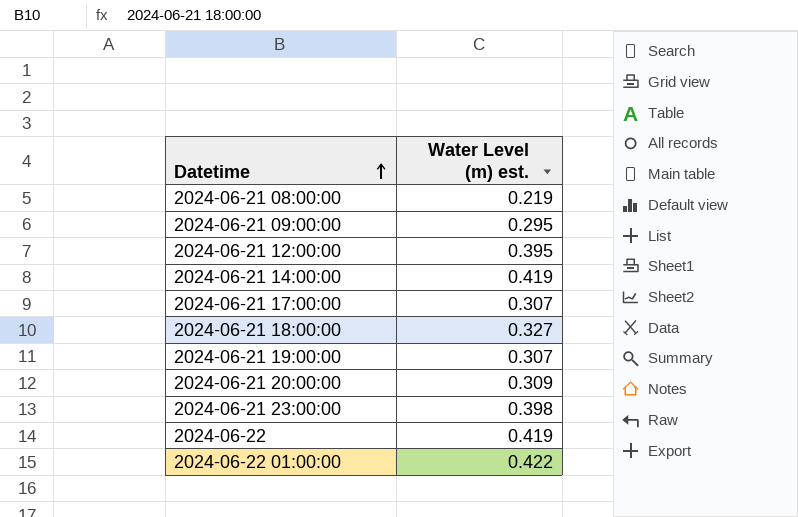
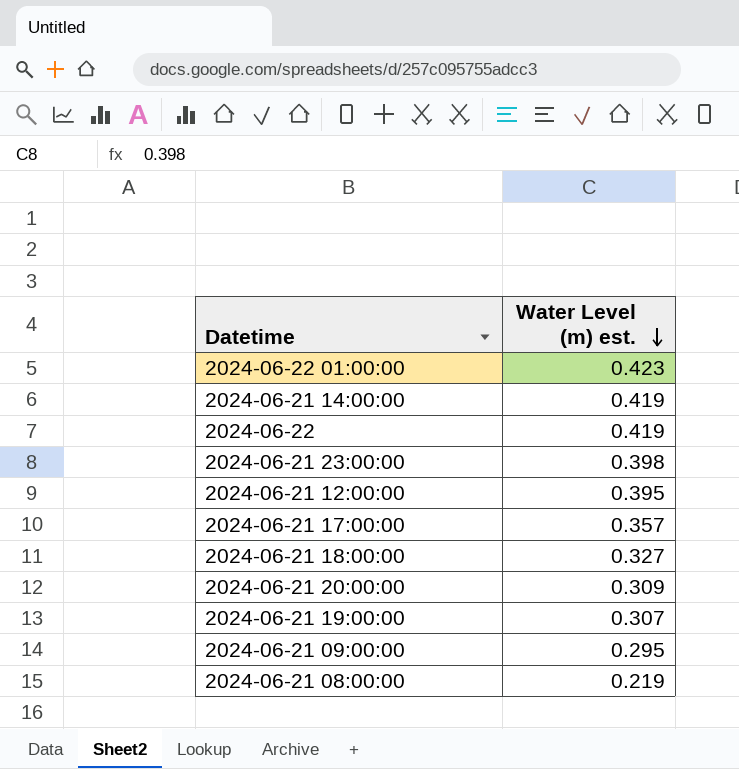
row order: Datetime ascending -> Water Level (m) est. descending
2024-06-22 01:00:00 | Water Level (m) est.: 0.422 -> 0.423
2024-06-21 17:00:00 | Water Level (m) est.: 0.307 -> 0.357

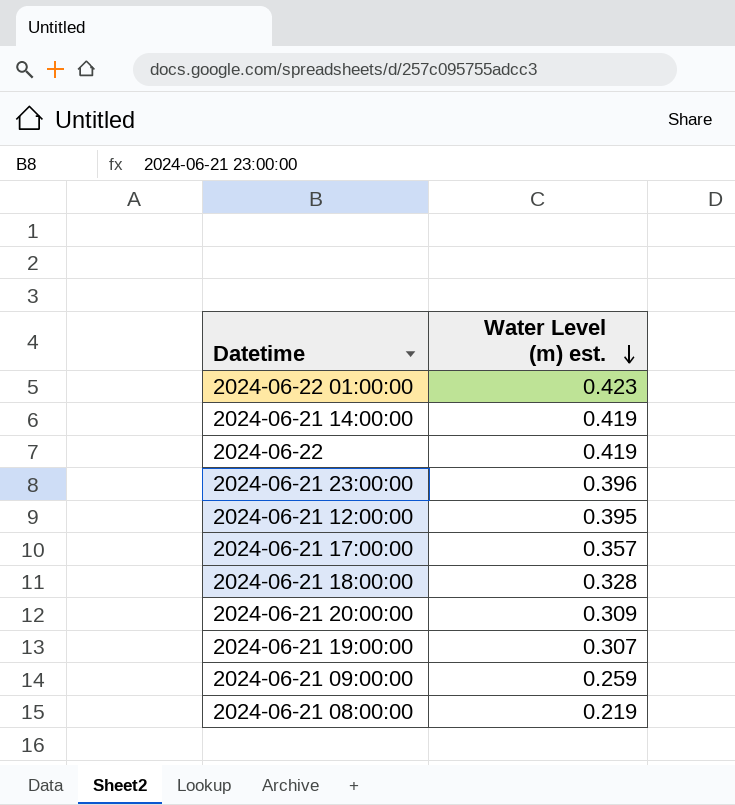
2024-06-21 23:00:00 | Water Level (m) est.: 0.398 -> 0.396
2024-06-21 18:00:00 | Water Level (m) est.: 0.327 -> 0.328
2024-06-21 09:00:00 | Water Level (m) est.: 0.295 -> 0.259

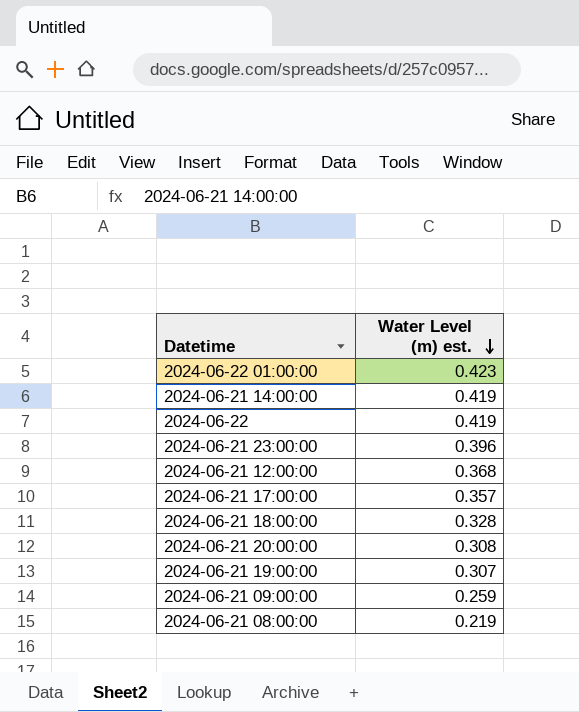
2024-06-21 12:00:00 | Water Level (m) est.: 0.395 -> 0.368
2024-06-21 20:00:00 | Water Level (m) est.: 0.309 -> 0.308

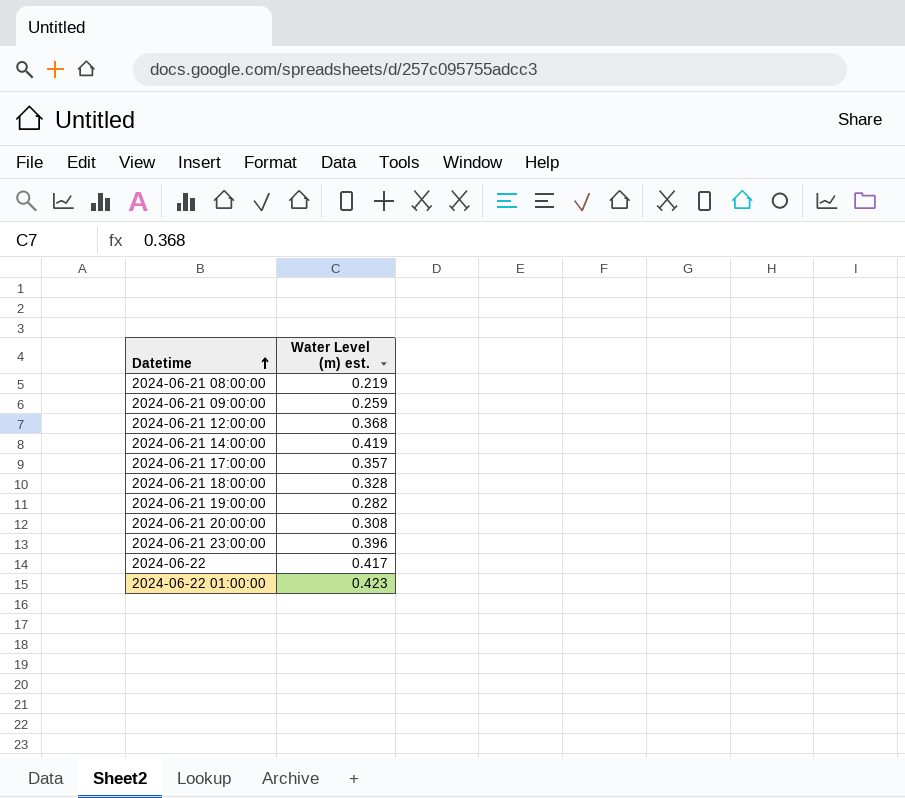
row order: Water Level (m) est. descending -> Datetime ascending
2024-06-21 19:00:00 | Water Level (m) est.: 0.307 -> 0.282
2024-06-22 | Water Level (m) est.: 0.419 -> 0.417

